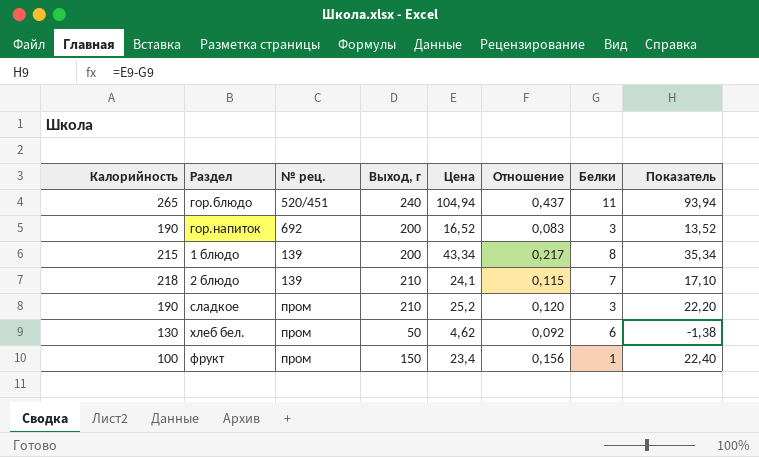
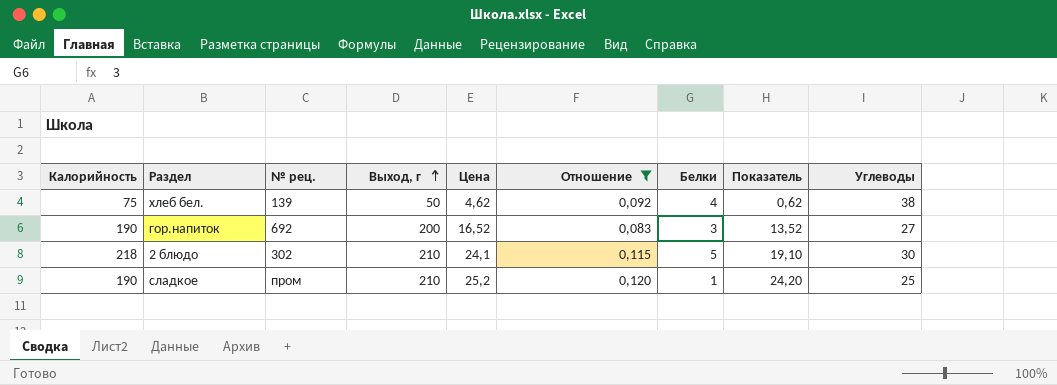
filter: none -> Отношение <= 0,120
row order: none -> Выход, г ascending
column Углеводы | position: none -> 9
хлеб бел. | Калорийность: 130 -> 75
хлеб бел. | № рец.: пром -> 139
хлеб бел. | Белки: 6 -> 4
хлеб бел. | Показатель: -1,38 -> 0,62
2 блюдо | № рец.: 139 -> 302
2 блюдо | Белки: 7 -> 5
2 блюдо | Показатель: 17,10 -> 19,10
сладкое | Белки: 3 -> 1
сладкое | Показатель: 22,20 -> 24,20

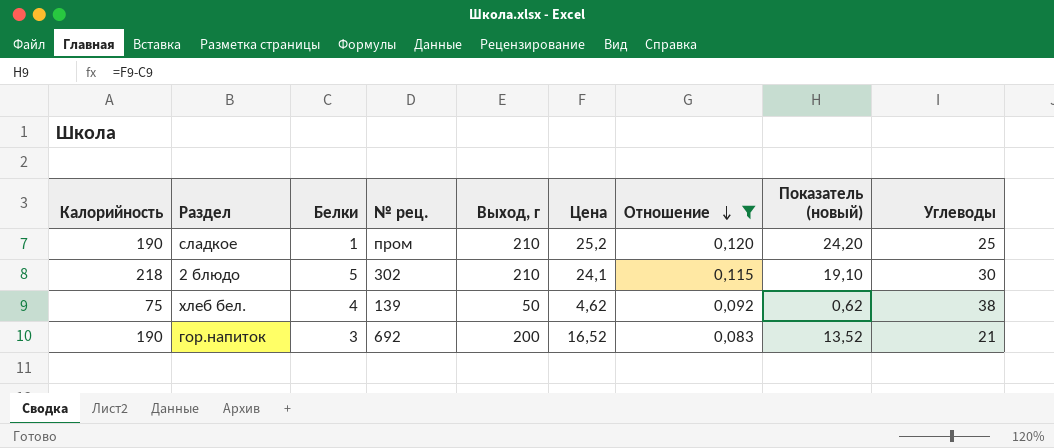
row order: Выход, г ascending -> Отношение descending
column Белки | position: 7 -> 3
column name: Показатель -> Показатель (новый)
гор.напиток | Углеводы: 27 -> 21

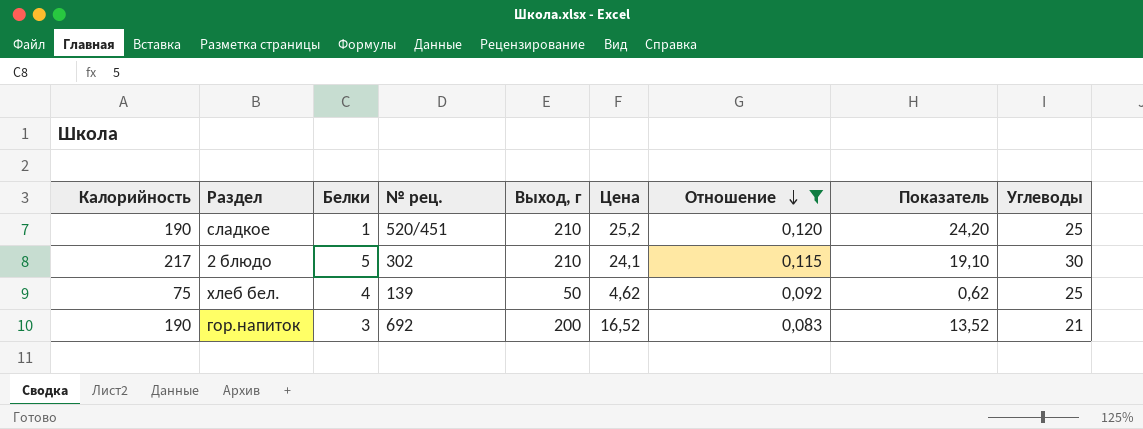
column name: Показатель (новый) -> Показатель
сладкое | № рец.: пром -> 520/451
2 блюдо | Калорийность: 218 -> 217
хлеб бел. | Углеводы: 38 -> 25

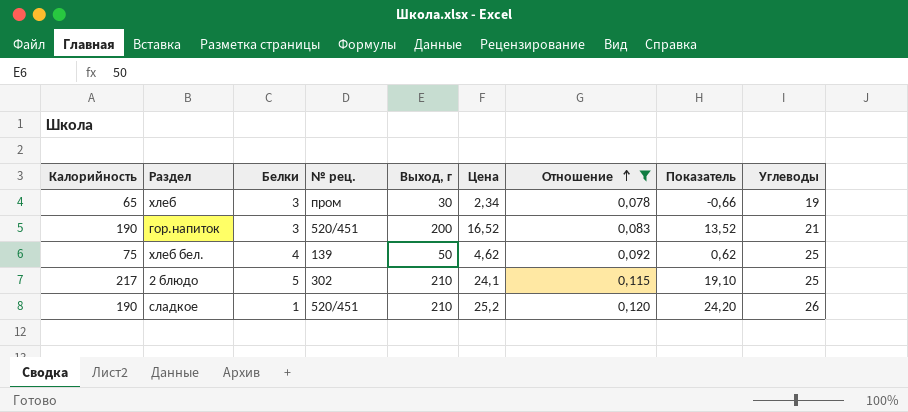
row order: Отношение descending -> Отношение ascending
row хлеб: none -> 65 | 3 | пром | 30 | 2,34 | 0,078 | -0,66 | 19
гор.напиток | № рец.: 692 -> 520/451
2 блюдо | Углеводы: 30 -> 25
сладкое | Углеводы: 25 -> 26

